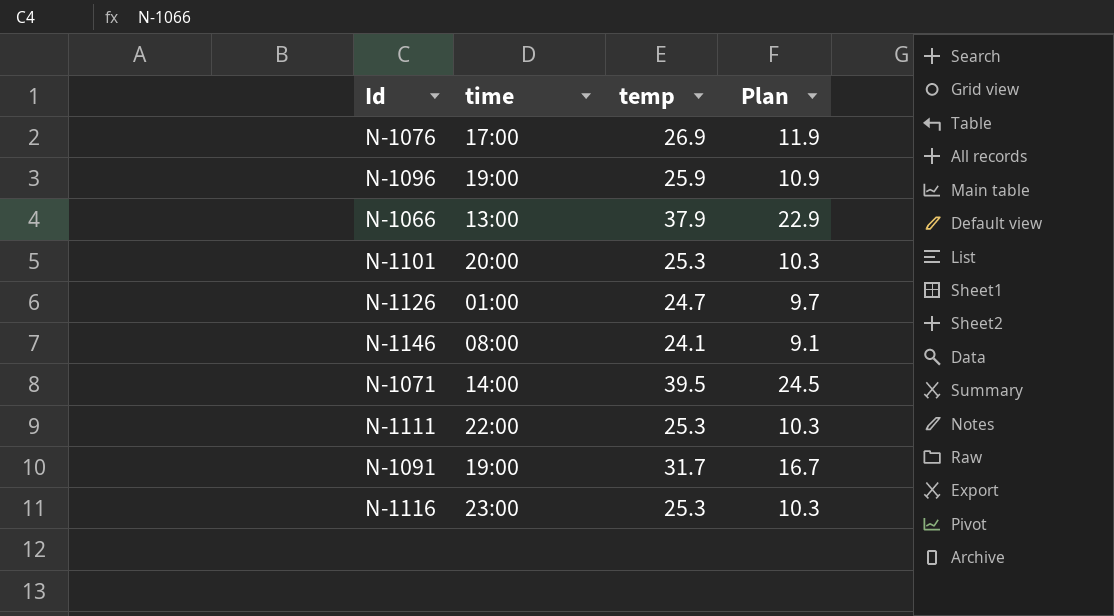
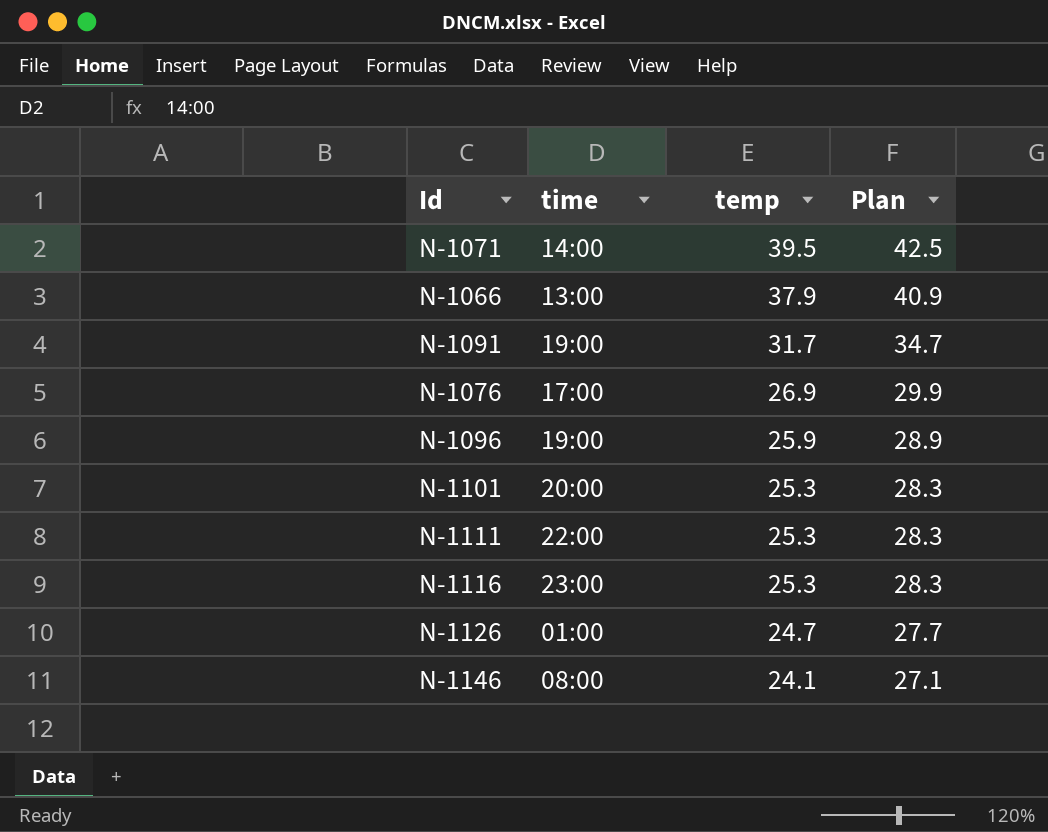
row order: none -> temp descending
column Plan | formula: [temp] - 15 -> [temp] + 3

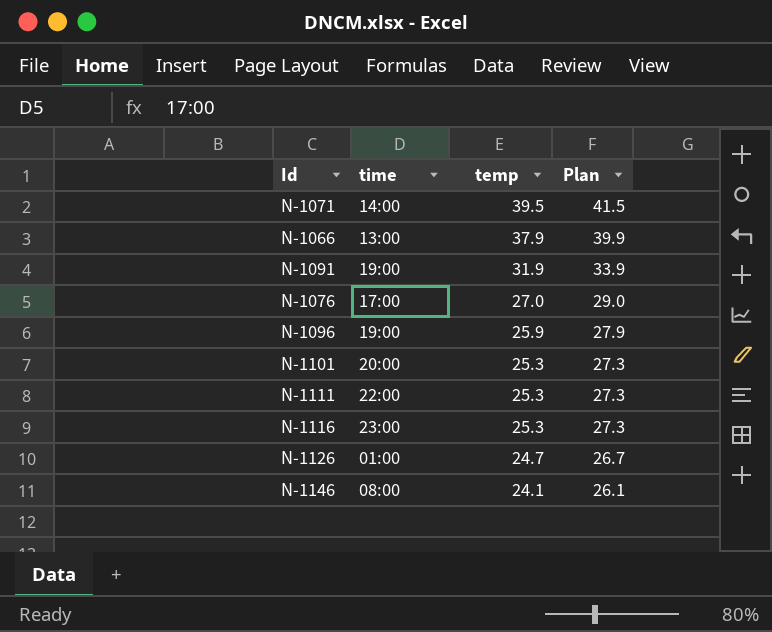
column Plan | formula: [temp] + 3 -> [temp] + 2
N-1091 | temp: 31.7 -> 31.9
N-1076 | temp: 26.9 -> 27.0

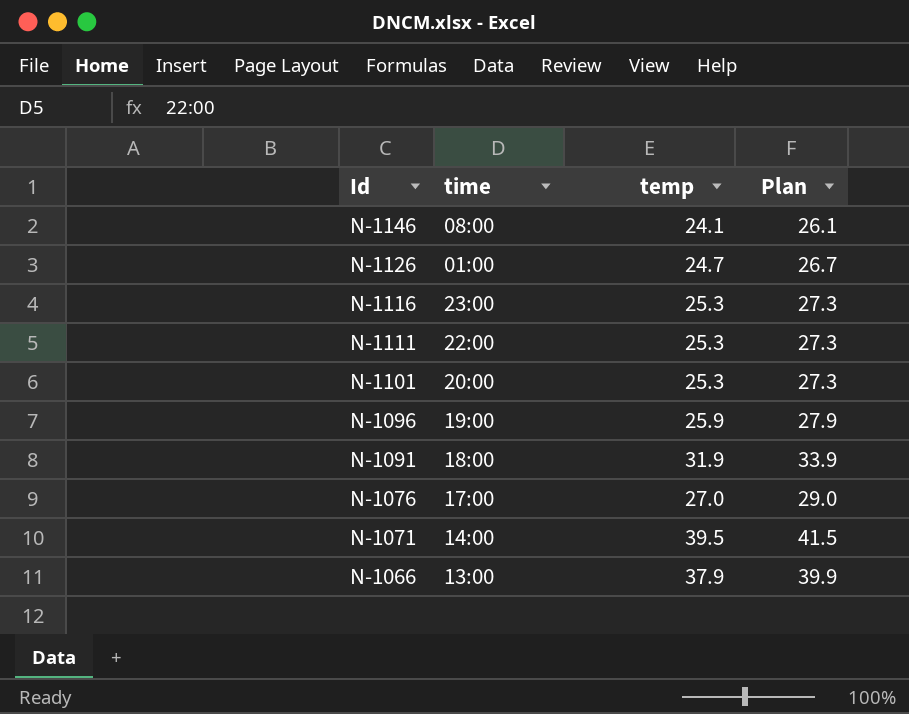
row order: temp descending -> Id descending
N-1091 | time: 19:00 -> 18:00

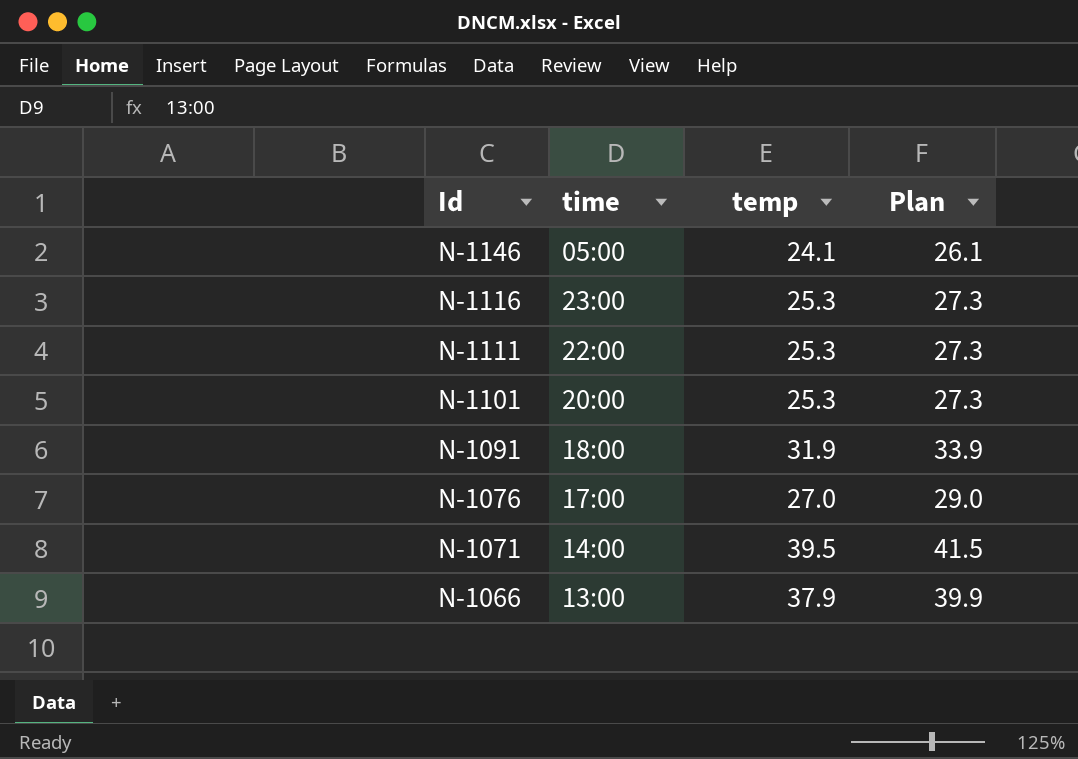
row N-1126: 01:00 | 24.7 | 26.7 -> none
row N-1096: 19:00 | 25.9 | 27.9 -> none
N-1146 | time: 08:00 -> 05:00

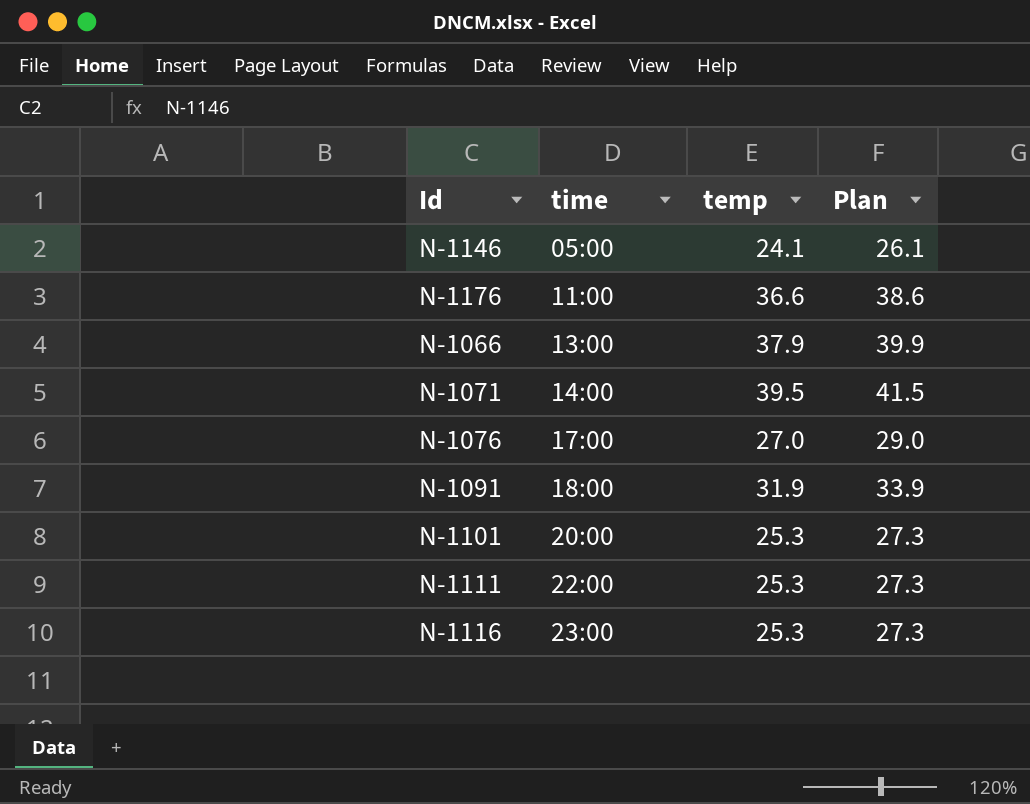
row order: Id descending -> time ascending
row N-1176: none -> 11:00 | 36.6 | 38.6

